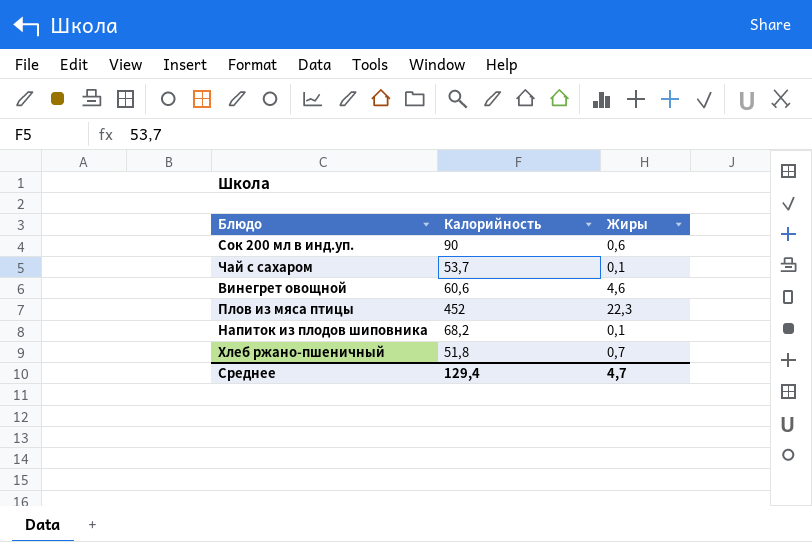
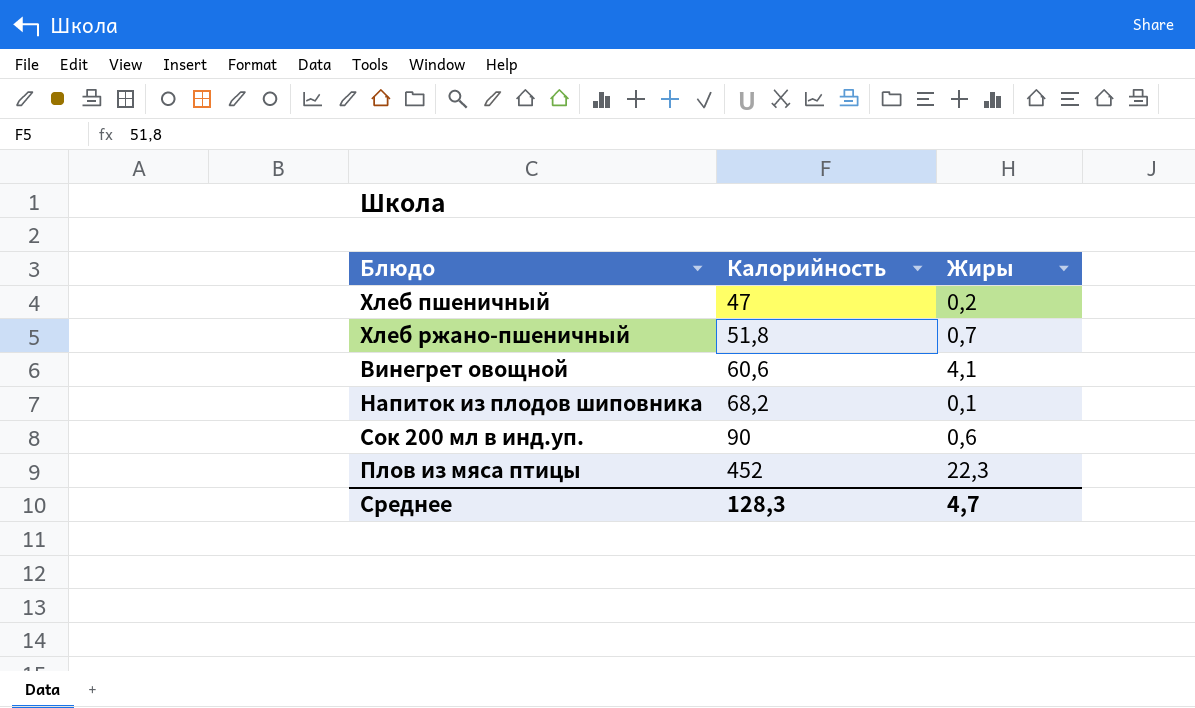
row order: none -> Калорийность ascending
row Чай с сахаром: 53,7 | 0,1 -> none
row Хлеб пшеничный: none -> 47 | 0,2
Винегрет овощной | Жиры: 4,6 -> 4,1
Среднее | Калорийность: 129,4 -> 128,3

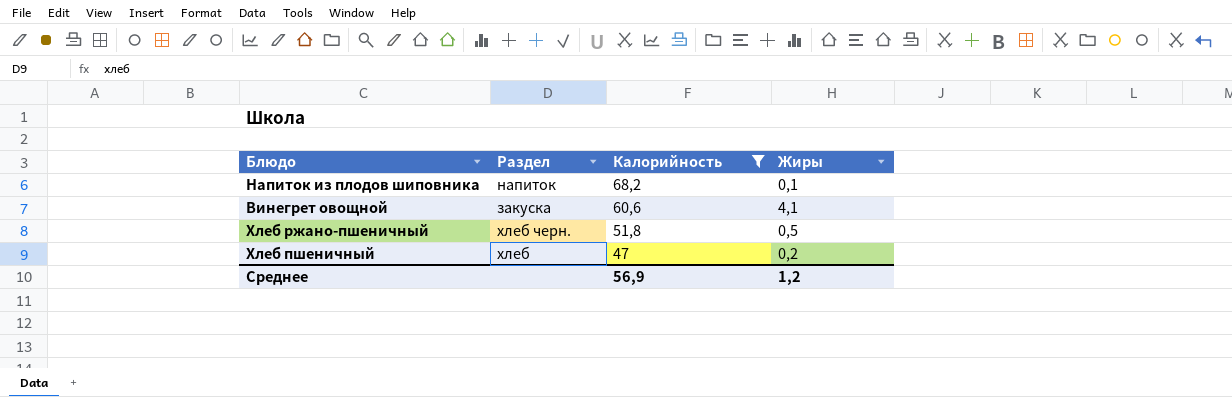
filter: none -> Калорийность <= 68,2
row order: Калорийность ascending -> Калорийность descending
column Раздел | position: none -> 2
Хлеб ржано-пшеничный | Жиры: 0,7 -> 0,5
Среднее | Калорийность: 128,3 -> 56,9
Среднее | Жиры: 4,7 -> 1,2

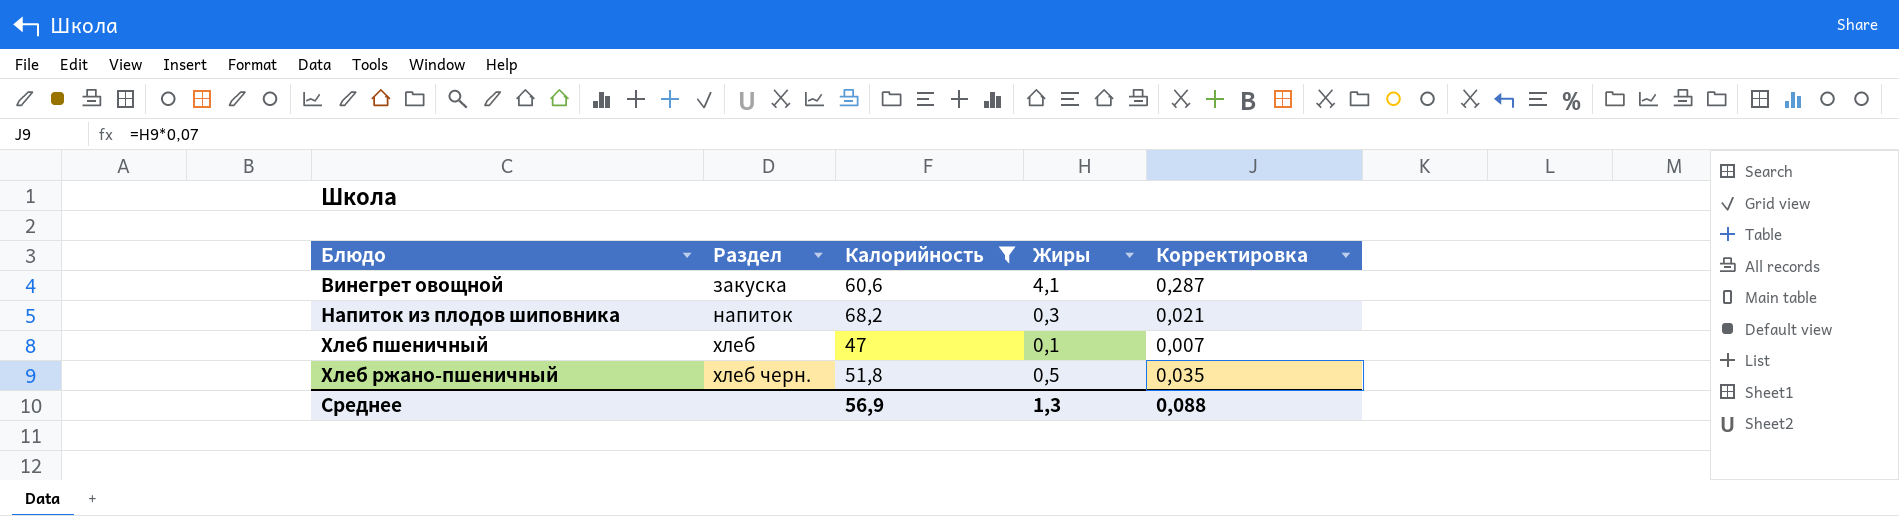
row order: Калорийность descending -> Блюдо ascending
column Корректировка | formula: none -> [Жиры] * 0,07
Напиток из плодов шиповника | Жиры: 0,1 -> 0,3
Хлеб пшеничный | Жиры: 0,2 -> 0,1
Среднее | Жиры: 1,2 -> 1,3

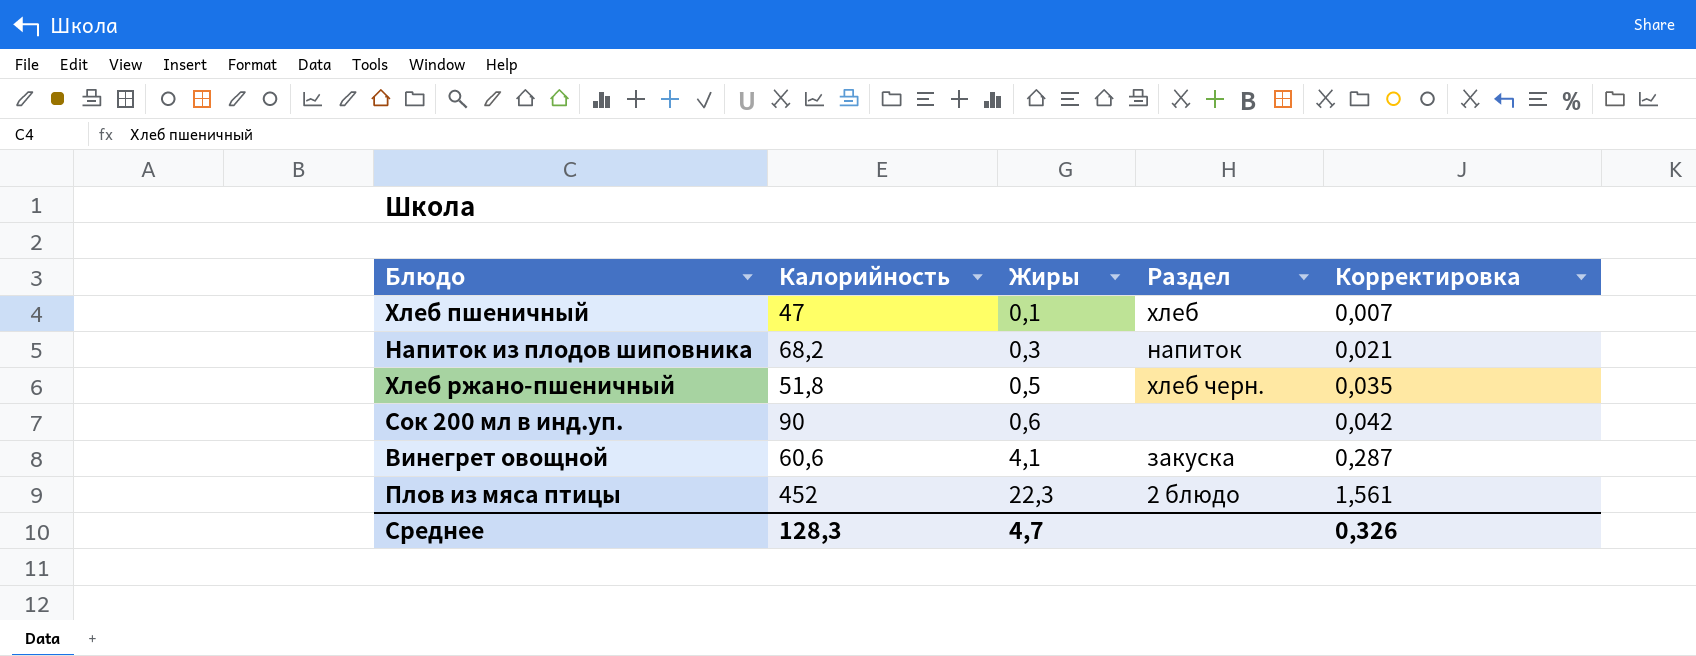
filter: Калорийность <= 68,2 -> none
row order: Блюдо ascending -> Жиры ascending
column Раздел | position: 2 -> 4
Среднее | Калорийность: 56,9 -> 128,3
Среднее | Жиры: 1,3 -> 4,7
Среднее | Корректировка: 0,088 -> 0,326

